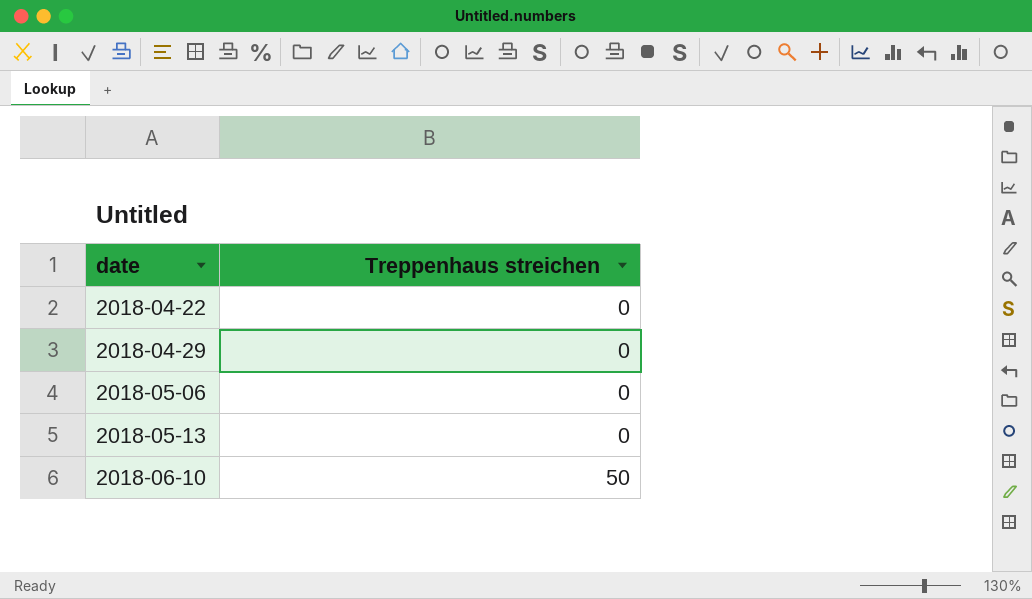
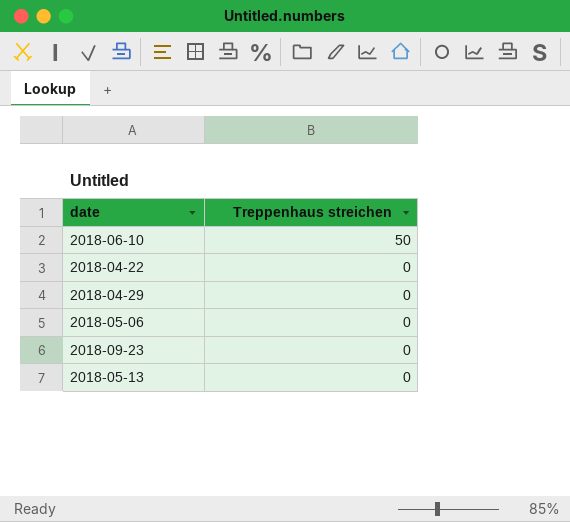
row order: date ascending -> Treppenhaus streichen descending
row 2018-09-23: none -> 0

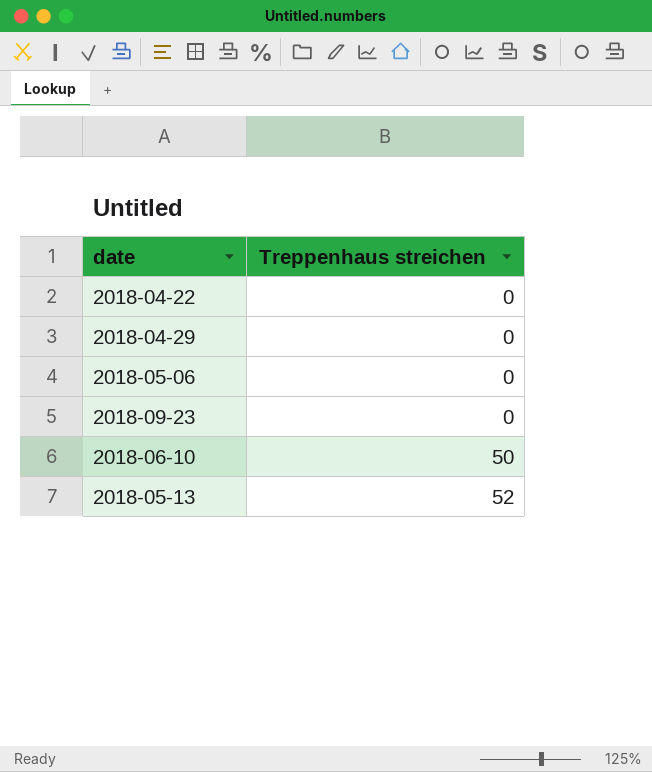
row order: Treppenhaus streichen descending -> Treppenhaus streichen ascending
2018-05-13 | Treppenhaus streichen: 0 -> 52

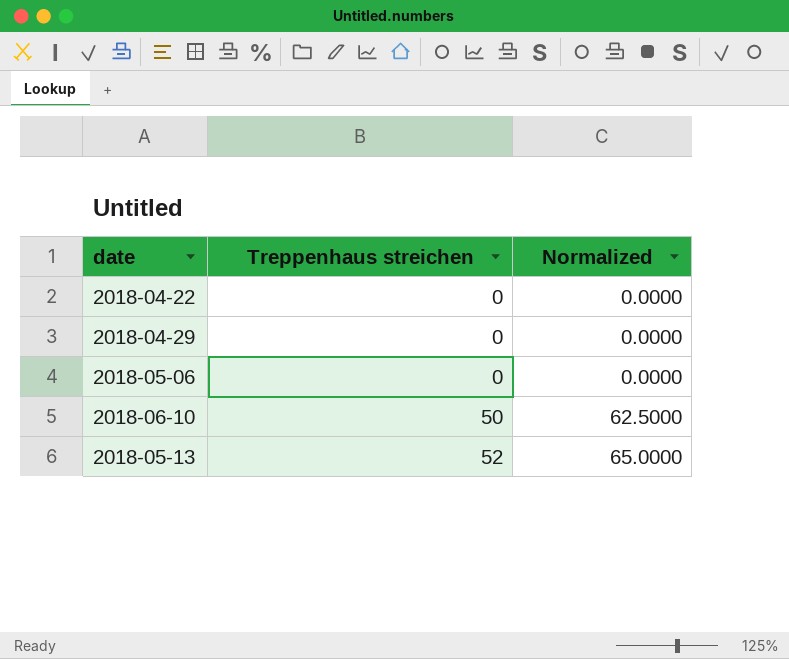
column Normalized | formula: none -> [Treppenhaus streichen] * 1.25
row 2018-09-23: 0 -> none

